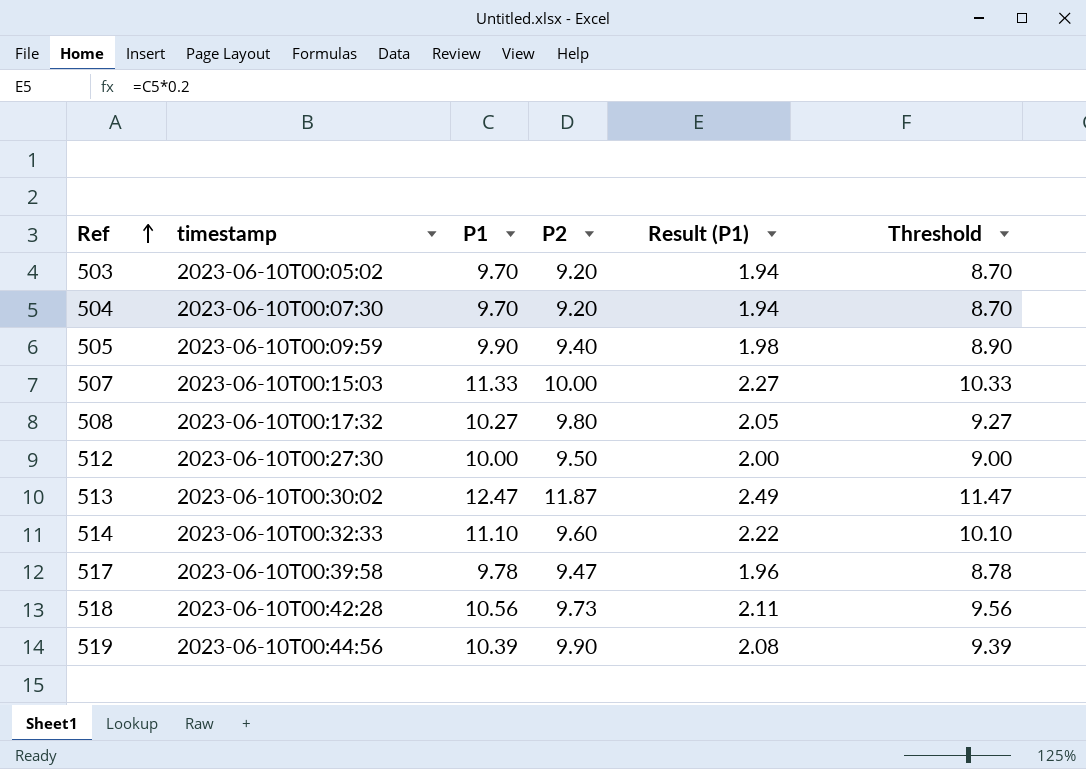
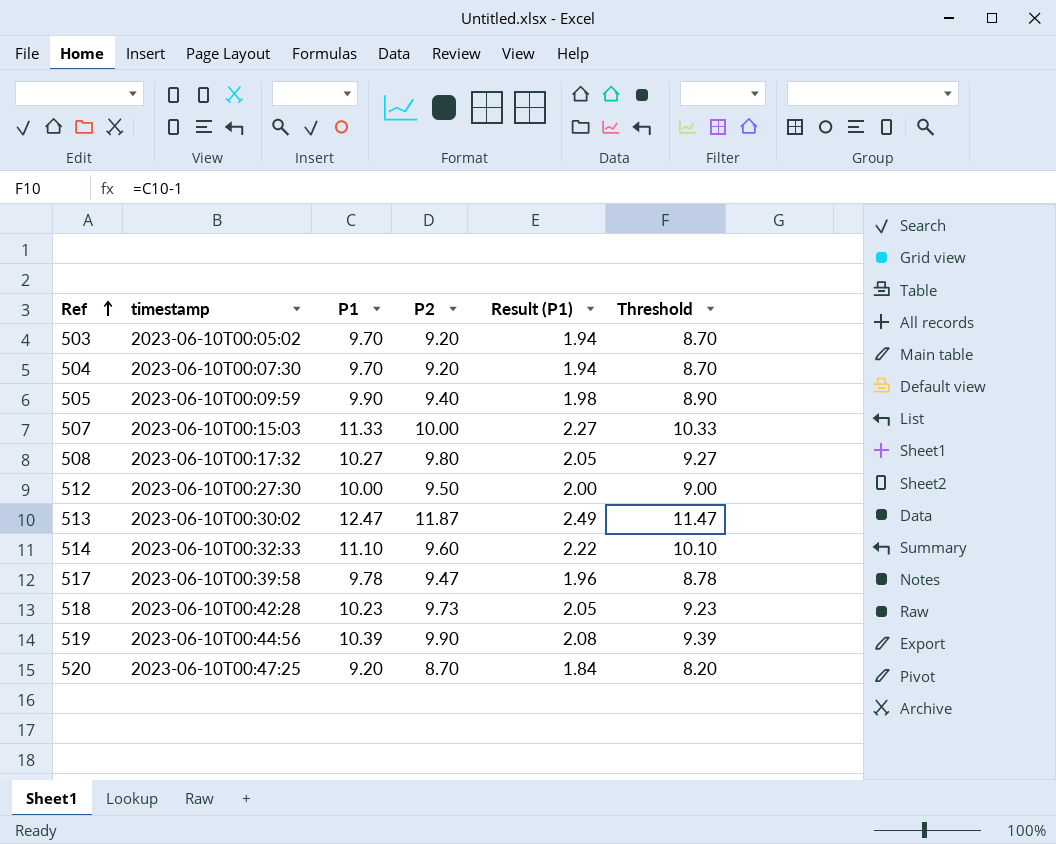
518 | P1: 10.56 -> 10.23
518 | Result (P1): 2.11 -> 2.05
518 | Threshold: 9.56 -> 9.23
row 520: none -> 2023-06-10T00:47:25 | 9.20 | 8.70 | 1.84 | 8.20

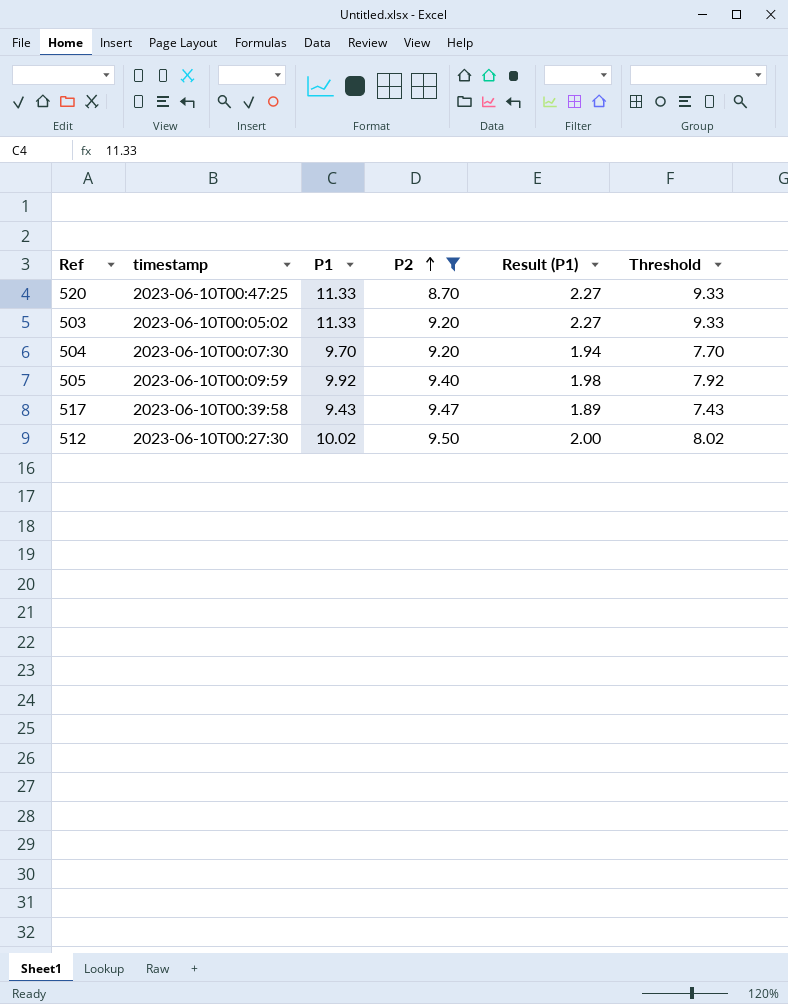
filter: none -> P2 <= 9.50
row order: Ref ascending -> P2 ascending
column Threshold | formula: [P1] - 1 -> [P1] - 2
520 | P1: 9.20 -> 11.33
520 | Result (P1): 1.84 -> 2.27
503 | P1: 9.70 -> 11.33
503 | Result (P1): 1.94 -> 2.27
505 | P1: 9.90 -> 9.92
517 | P1: 9.78 -> 9.43
517 | Result (P1): 1.96 -> 1.89
512 | P1: 10.00 -> 10.02

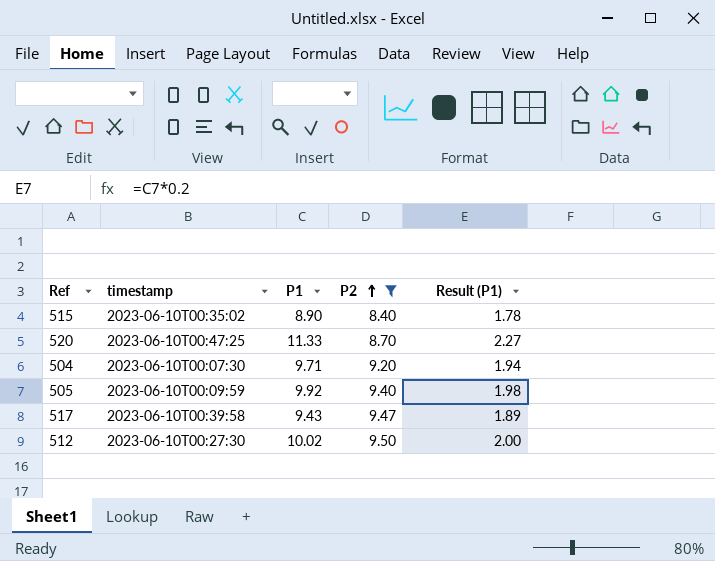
column Threshold | formula: [P1] - 2 -> none
row 503: 2023-06-10T00:05:02 | 11.33 | 9.20 | 2.27 | 9.33 -> none
row 515: none -> 2023-06-10T00:35:02 | 8.90 | 8.40 | 1.78
504 | P1: 9.70 -> 9.71

